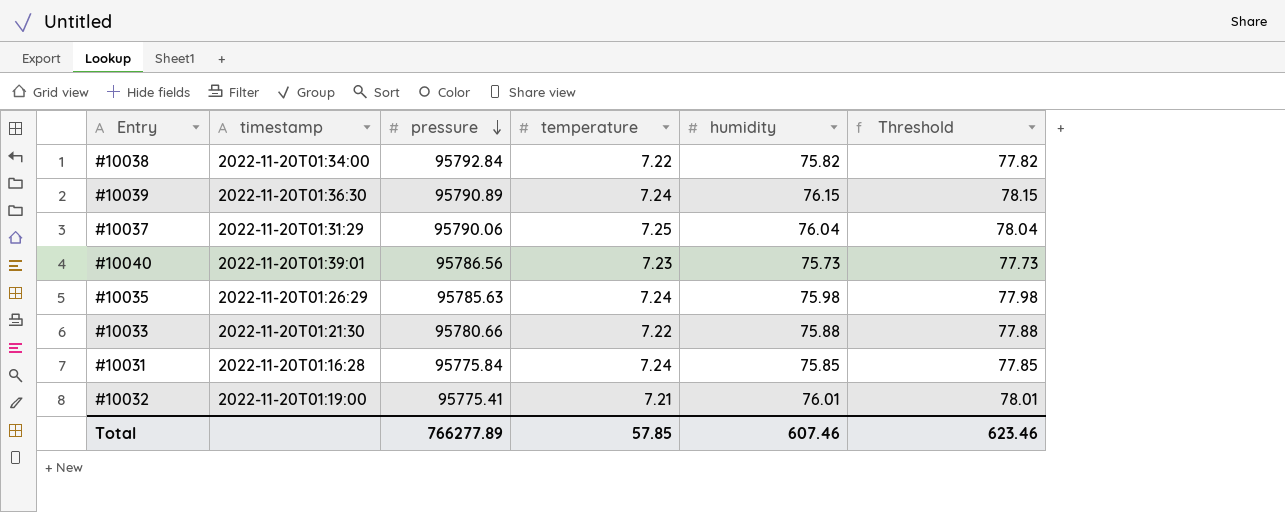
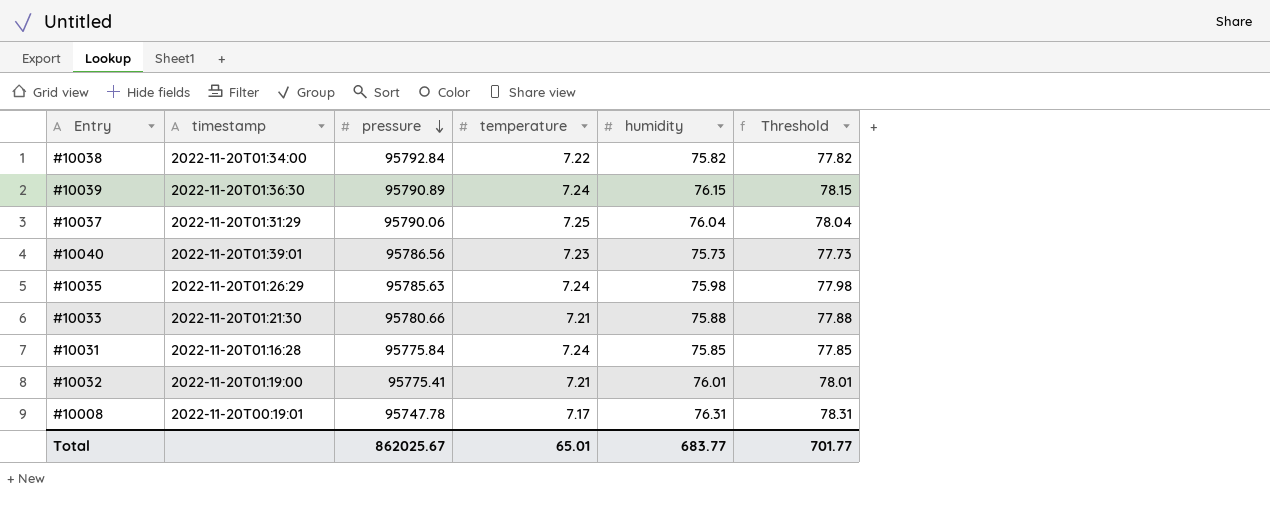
#10033 | temperature: 7.22 -> 7.21
row #10008: none -> 2022-11-20T00:19:01 | 95747.78 | 7.17 | 76.31 | 78.31
Total | pressure: 766277.89 -> 862025.67
Total | temperature: 57.85 -> 65.01
Total | humidity: 607.46 -> 683.77
Total | Threshold: 623.46 -> 701.77

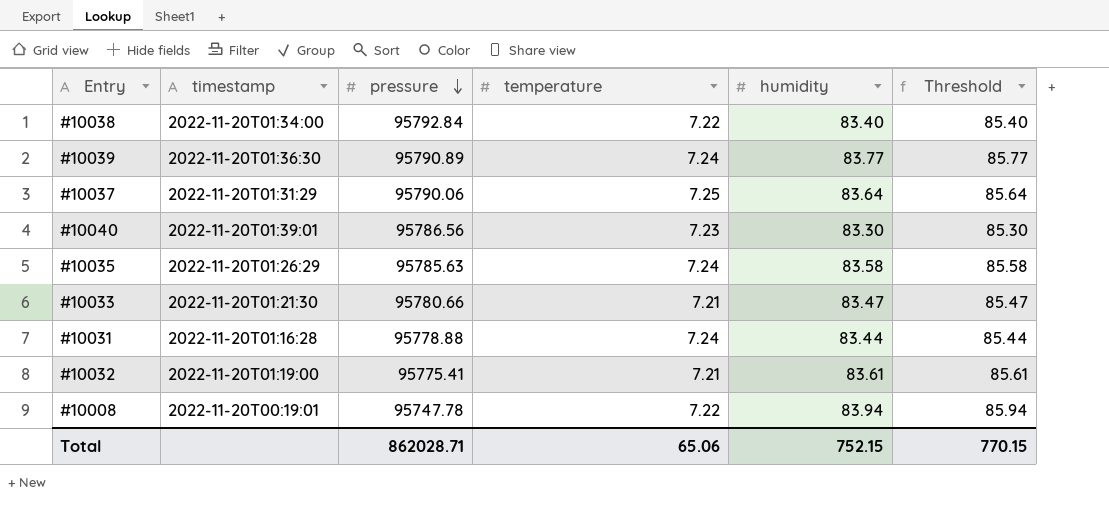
#10038 | humidity: 75.82 -> 83.40
#10038 | Threshold: 77.82 -> 85.40
#10039 | humidity: 76.15 -> 83.77
#10039 | Threshold: 78.15 -> 85.77
#10037 | humidity: 76.04 -> 83.64
#10037 | Threshold: 78.04 -> 85.64
#10040 | humidity: 75.73 -> 83.30
#10040 | Threshold: 77.73 -> 85.30
#10035 | humidity: 75.98 -> 83.58
#10035 | Threshold: 77.98 -> 85.58
#10033 | humidity: 75.88 -> 83.47
#10033 | Threshold: 77.88 -> 85.47
#10031 | pressure: 95775.84 -> 95778.88
#10031 | humidity: 75.85 -> 83.44
#10031 | Threshold: 77.85 -> 85.44
#10032 | humidity: 76.01 -> 83.61
#10032 | Threshold: 78.01 -> 85.61
#10008 | temperature: 7.17 -> 7.22
#10008 | humidity: 76.31 -> 83.94
#10008 | Threshold: 78.31 -> 85.94
Total | pressure: 862025.67 -> 862028.71
Total | temperature: 65.01 -> 65.06
Total | humidity: 683.77 -> 752.15
Total | Threshold: 701.77 -> 770.15

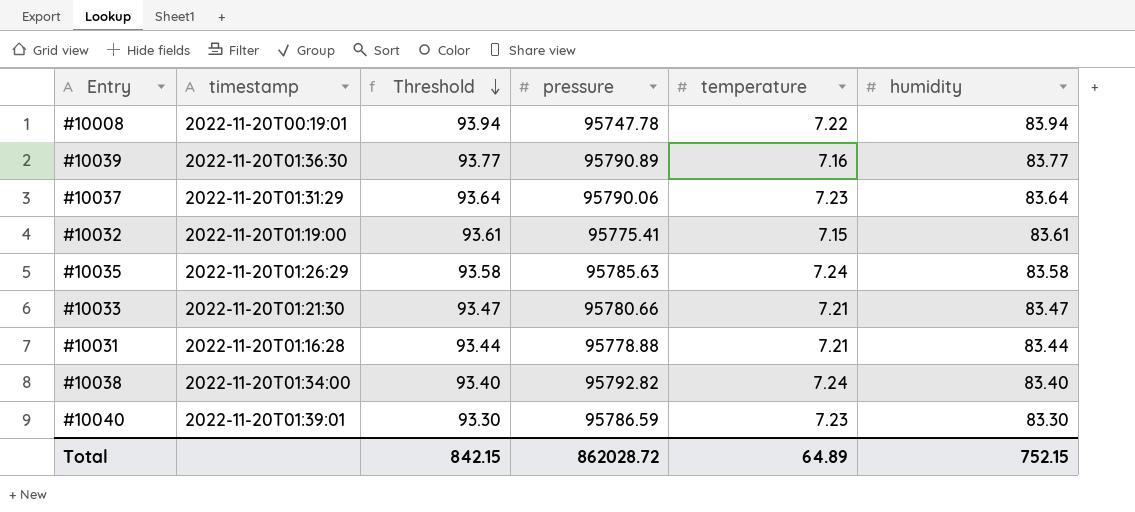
row order: pressure descending -> Threshold descending
column Threshold | formula: [humidity] + 2 -> [humidity] + 10
column Threshold | position: 6 -> 3
#10039 | temperature: 7.24 -> 7.16
#10037 | temperature: 7.25 -> 7.23
#10032 | temperature: 7.21 -> 7.15
#10031 | temperature: 7.24 -> 7.21
#10038 | pressure: 95792.84 -> 95792.82
#10038 | temperature: 7.22 -> 7.24
#10040 | pressure: 95786.56 -> 95786.59
Total | Threshold: 770.15 -> 842.15
Total | pressure: 862028.71 -> 862028.72
Total | temperature: 65.06 -> 64.89

